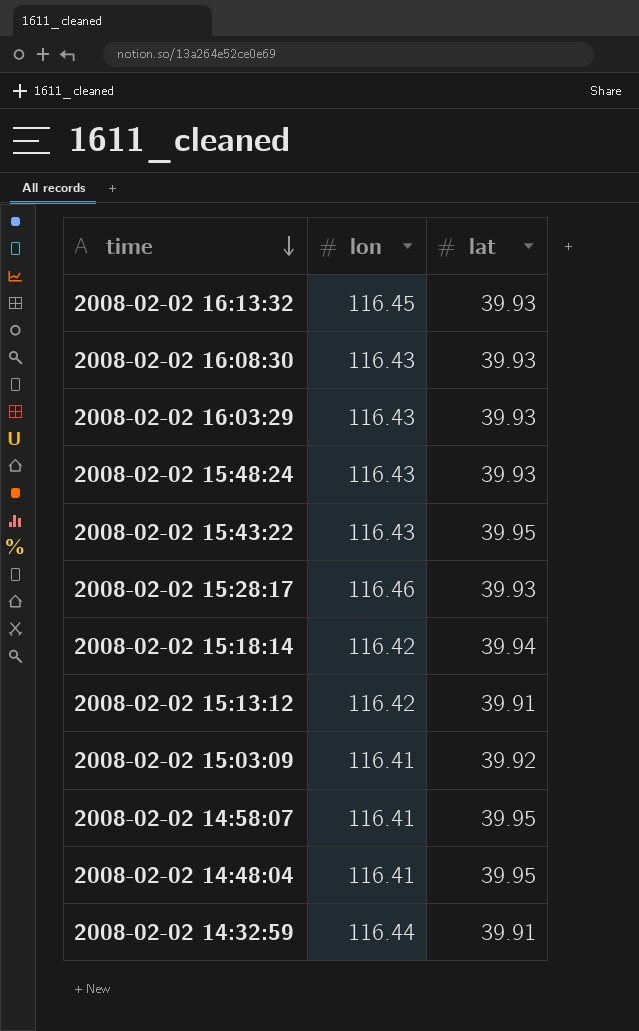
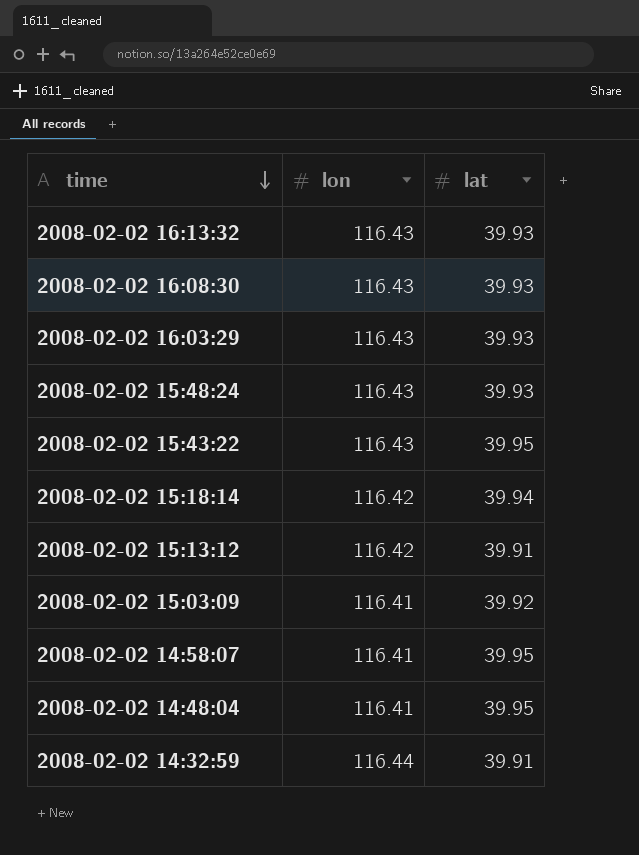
row 2008-02-02 15:28:17: 116.46 | 39.93 -> none
2008-02-02 16:13:32 | lon: 116.45 -> 116.43

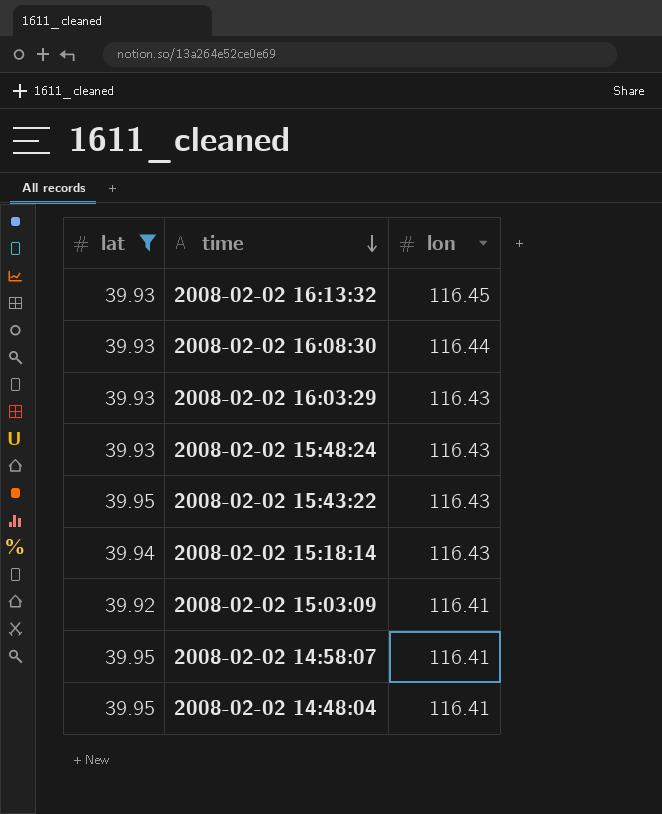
filter: none -> lat != 39.91
column lat | position: 3 -> 1
2008-02-02 16:13:32 | lon: 116.43 -> 116.45
2008-02-02 16:08:30 | lon: 116.43 -> 116.44
2008-02-02 15:18:14 | lon: 116.42 -> 116.43

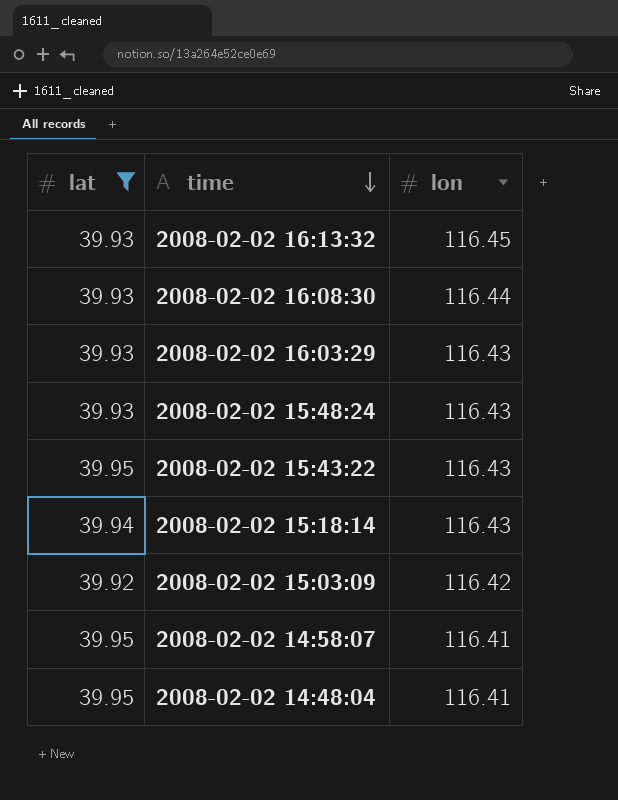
2008-02-02 15:03:09 | lon: 116.41 -> 116.42

